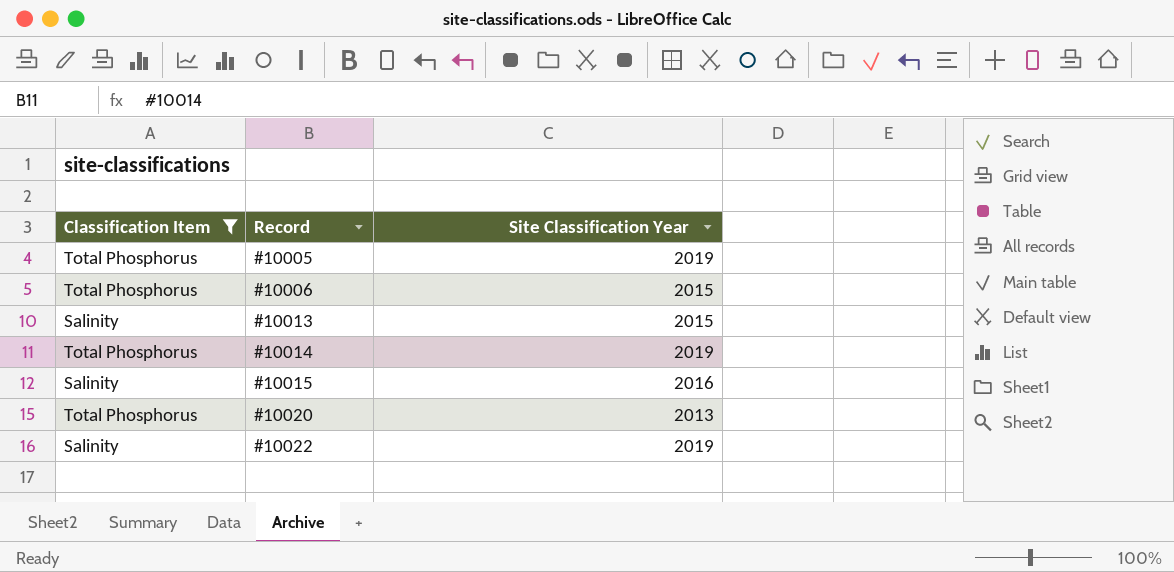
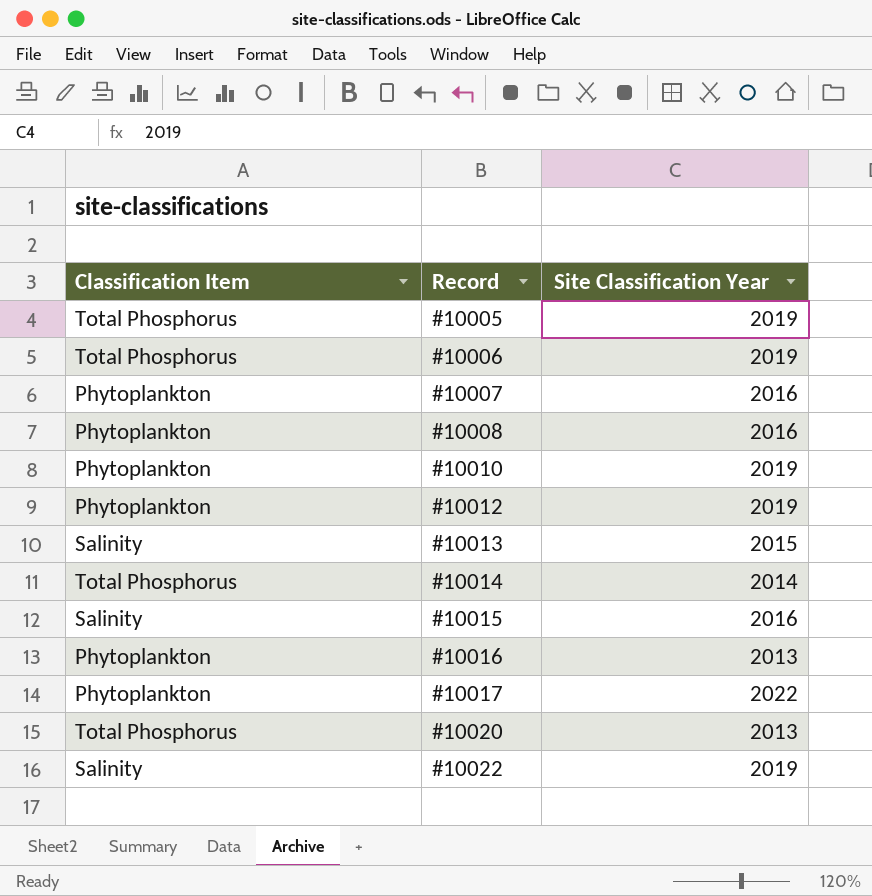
filter: Classification Item != Phytoplankton -> none
#10006 | Site Classification Year: 2015 -> 2019
#10014 | Site Classification Year: 2019 -> 2014

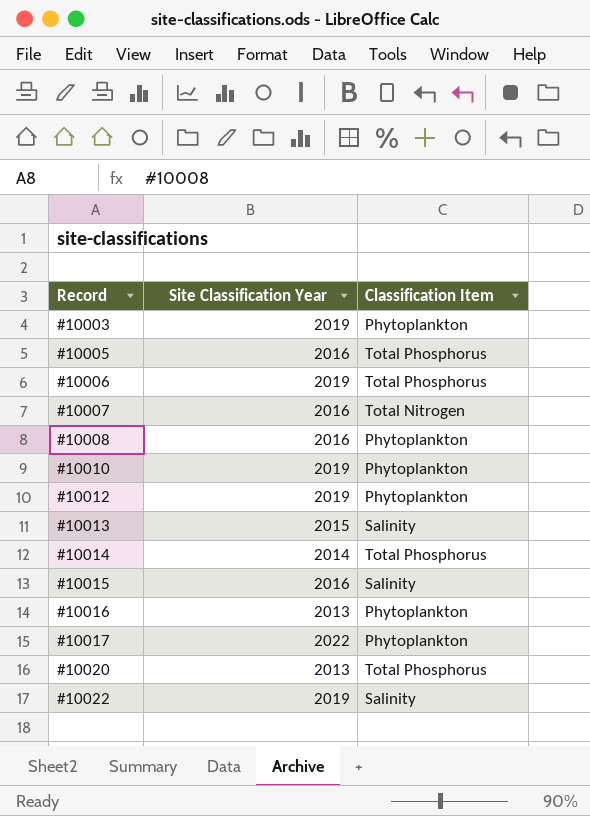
column Classification Item | position: 1 -> 3
row #10003: none -> 2019 | Phytoplankton
#10005 | Site Classification Year: 2019 -> 2016
#10007 | Classification Item: Phytoplankton -> Total Nitrogen

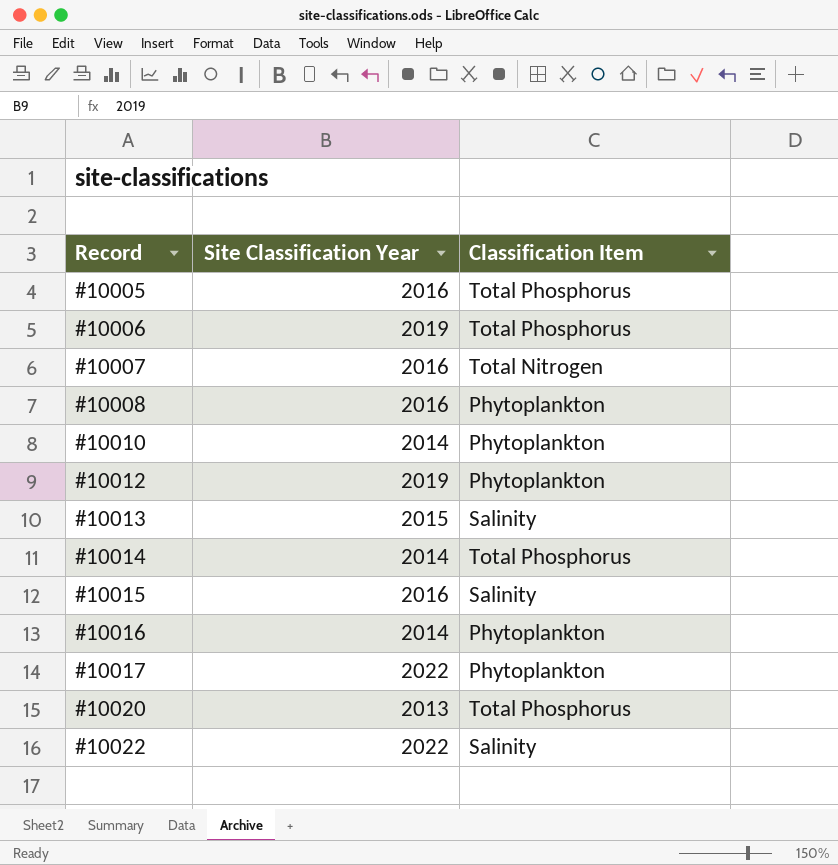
row #10003: 2019 | Phytoplankton -> none
#10010 | Site Classification Year: 2019 -> 2014
#10016 | Site Classification Year: 2013 -> 2014
#10022 | Site Classification Year: 2019 -> 2022

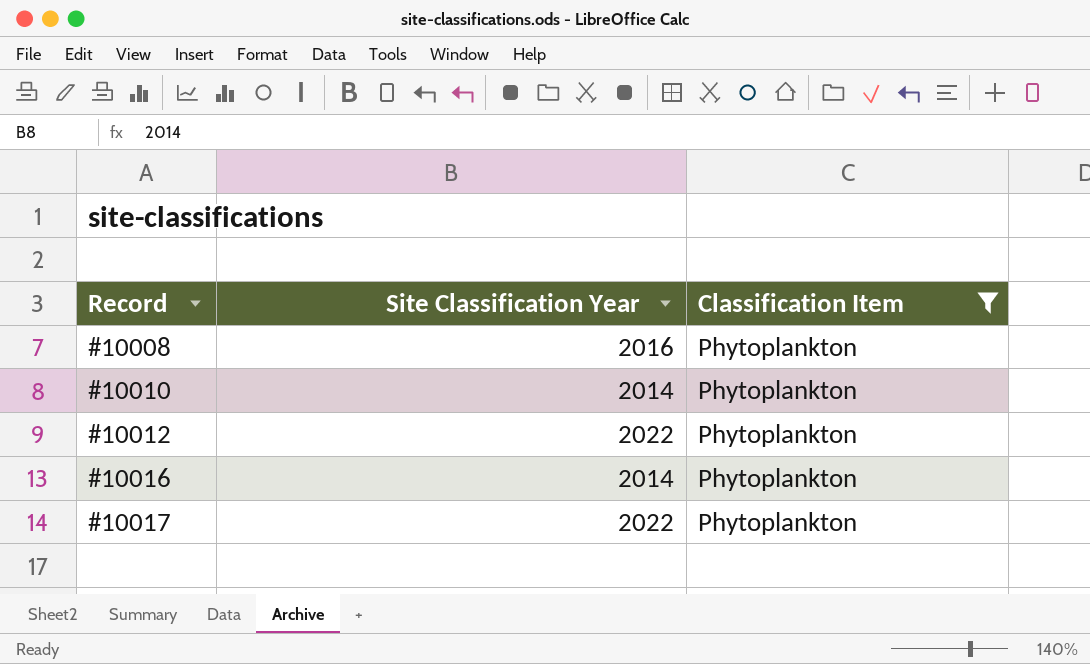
filter: none -> Classification Item = Phytoplankton
#10012 | Site Classification Year: 2019 -> 2022

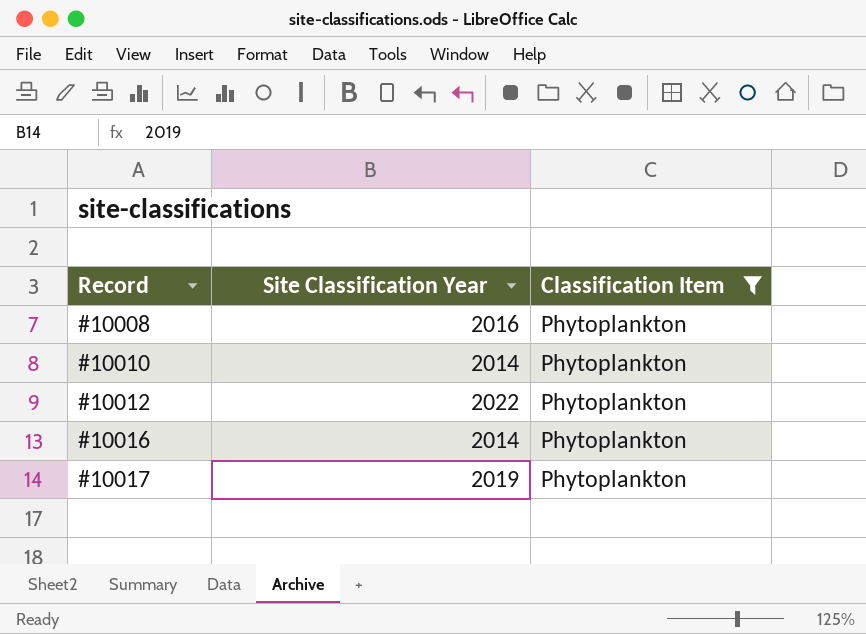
#10017 | Site Classification Year: 2022 -> 2019

